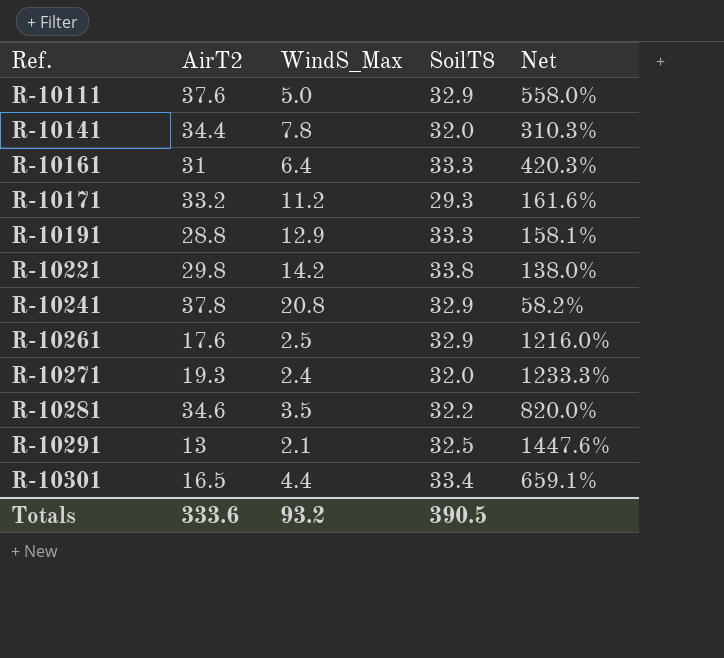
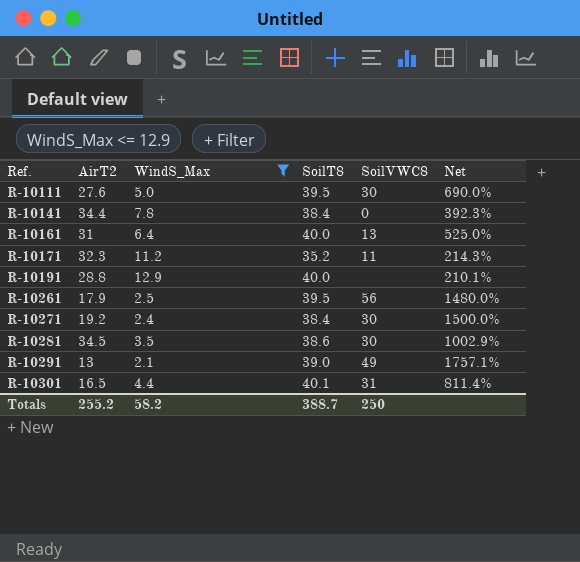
filter: none -> WindS_Max <= 12.9
column SoilVWC8 | position: none -> 5
R-10111 | AirT2: 37.6 -> 27.6
R-10111 | SoilT8: 32.9 -> 39.5
R-10111 | Net: 558.0% -> 690.0%
R-10141 | SoilT8: 32.0 -> 38.4
R-10141 | Net: 310.3% -> 392.3%
R-10161 | SoilT8: 33.3 -> 40.0
R-10161 | Net: 420.3% -> 525.0%
R-10171 | AirT2: 33.2 -> 32.3
R-10171 | SoilT8: 29.3 -> 35.2
R-10171 | Net: 161.6% -> 214.3%
R-10191 | SoilT8: 33.3 -> 40.0
R-10191 | Net: 158.1% -> 210.1%
R-10261 | AirT2: 17.6 -> 17.9
R-10261 | SoilT8: 32.9 -> 39.5
R-10261 | Net: 1216.0% -> 1480.0%
R-10271 | AirT2: 19.3 -> 19.2
R-10271 | SoilT8: 32.0 -> 38.4
R-10271 | Net: 1233.3% -> 1500.0%
R-10281 | AirT2: 34.6 -> 34.5
R-10281 | SoilT8: 32.2 -> 38.6
R-10281 | Net: 820.0% -> 1002.9%
R-10291 | SoilT8: 32.5 -> 39.0
R-10291 | Net: 1447.6% -> 1757.1%
R-10301 | SoilT8: 33.4 -> 40.1
R-10301 | Net: 659.1% -> 811.4%
Totals | AirT2: 333.6 -> 255.2
Totals | WindS_Max: 93.2 -> 58.2
Totals | SoilT8: 390.5 -> 388.7

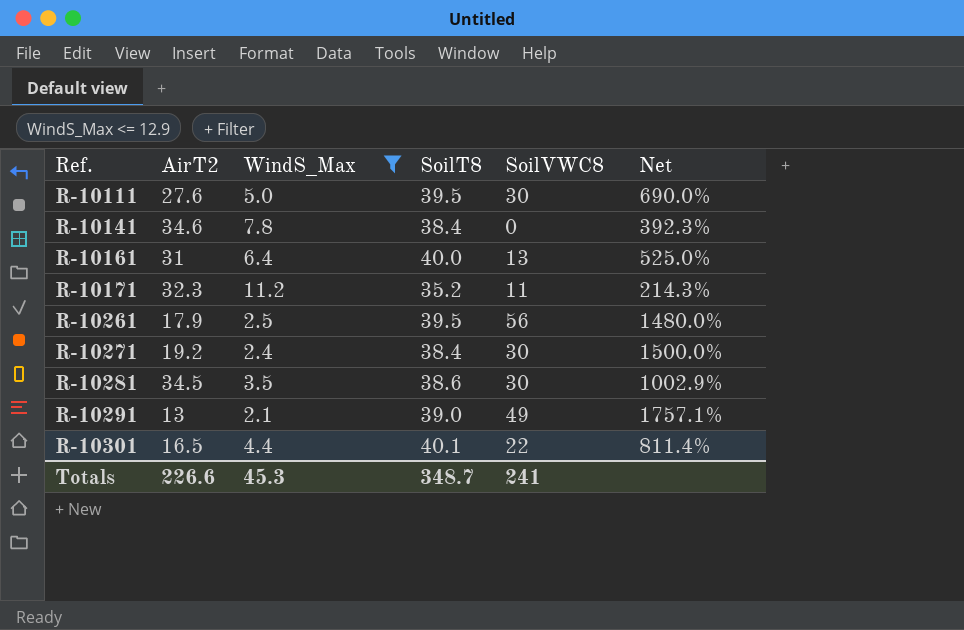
row R-10191: 28.8 | 12.9 | 40.0 | none | 210.1% -> none
R-10141 | AirT2: 34.4 -> 34.6
R-10301 | SoilVWC8: 31 -> 22
Totals | AirT2: 255.2 -> 226.6
Totals | WindS_Max: 58.2 -> 45.3
Totals | SoilT8: 388.7 -> 348.7
Totals | SoilVWC8: 250 -> 241

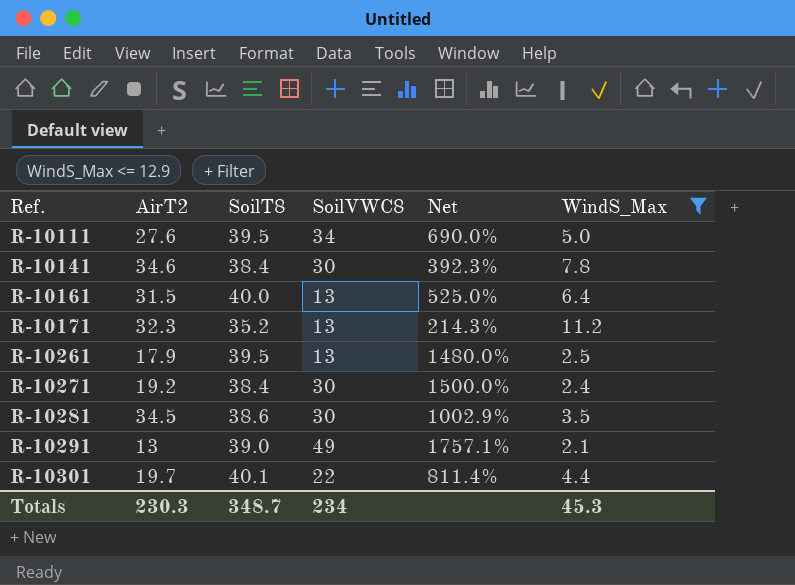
column WindS_Max | position: 3 -> 6
R-10111 | SoilVWC8: 30 -> 34
R-10141 | SoilVWC8: 0 -> 30
R-10161 | AirT2: 31 -> 31.5
R-10171 | SoilVWC8: 11 -> 13
R-10261 | SoilVWC8: 56 -> 13
R-10301 | AirT2: 16.5 -> 19.7
Totals | AirT2: 226.6 -> 230.3
Totals | SoilVWC8: 241 -> 234

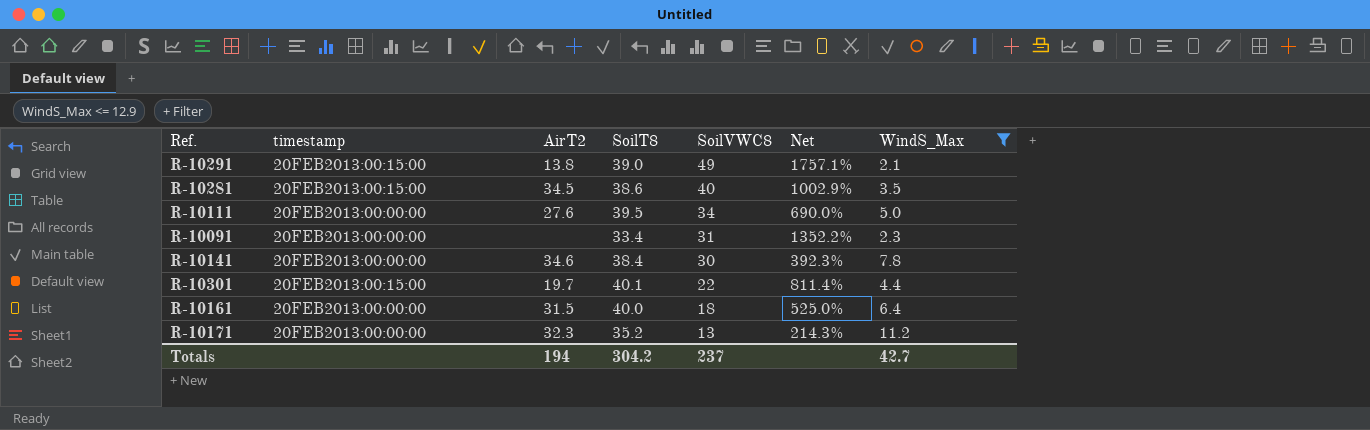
row order: Ref. ascending -> SoilVWC8 descending
column timestamp | position: none -> 2
row R-10261: 17.9 | 39.5 | 13 | 1480.0% | 2.5 -> none
row R-10271: 19.2 | 38.4 | 30 | 1500.0% | 2.4 -> none
R-10291 | AirT2: 13 -> 13.8
R-10281 | SoilVWC8: 30 -> 40
row R-10091: none -> 20FEB2013:00:00:00 | none | 33.4 | 31 | 1352.2% | 2.3
R-10161 | SoilVWC8: 13 -> 18
Totals | AirT2: 230.3 -> 194
Totals | SoilT8: 348.7 -> 304.2
Totals | SoilVWC8: 234 -> 237
Totals | WindS_Max: 45.3 -> 42.7

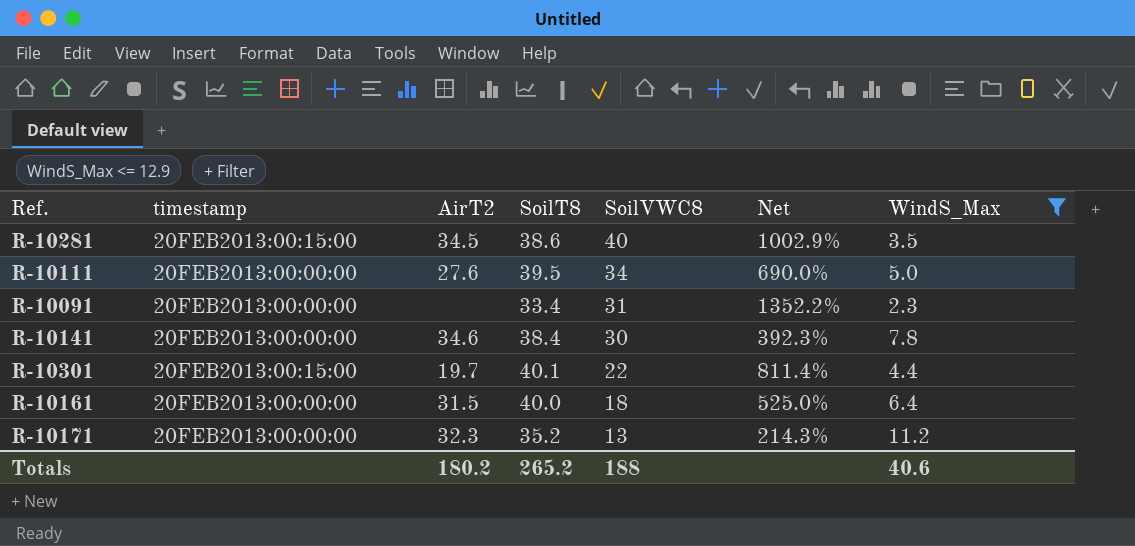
row R-10291: 20FEB2013:00:15:00 | 13.8 | 39.0 | 49 | 1757.1% | 2.1 -> none
Totals | AirT2: 194 -> 180.2
Totals | SoilT8: 304.2 -> 265.2
Totals | SoilVWC8: 237 -> 188
Totals | WindS_Max: 42.7 -> 40.6

